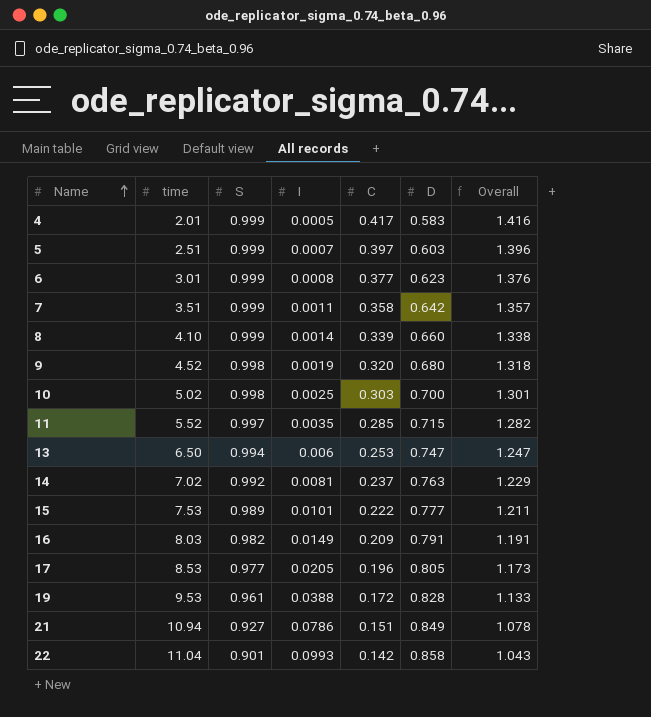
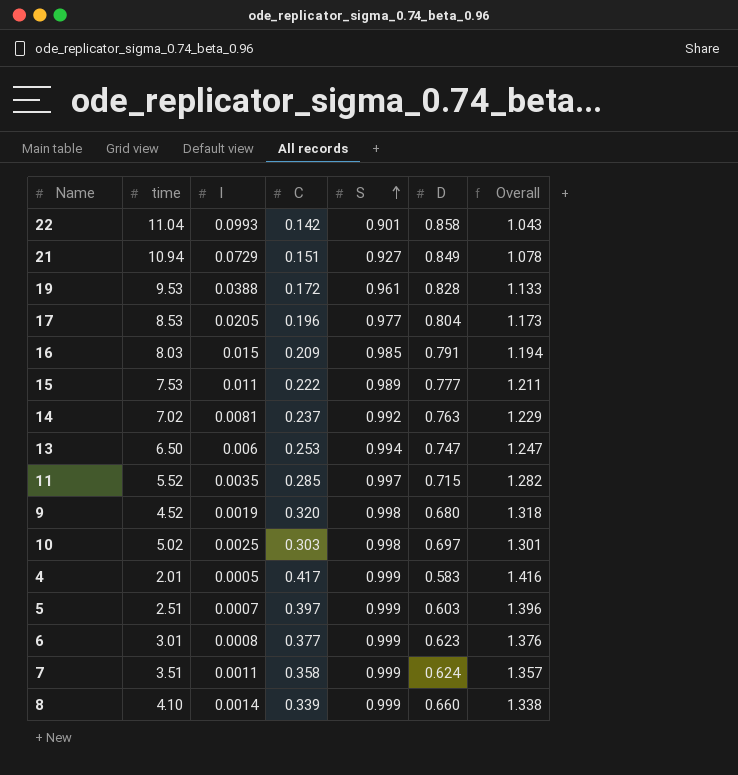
row order: Name ascending -> S ascending
column S | position: 3 -> 5
21 | I: 0.0786 -> 0.0729
17 | D: 0.805 -> 0.804
16 | I: 0.0149 -> 0.015
16 | S: 0.982 -> 0.985
16 | Overall: 1.191 -> 1.194
15 | I: 0.0101 -> 0.011
10 | D: 0.700 -> 0.697
7 | D: 0.642 -> 0.624

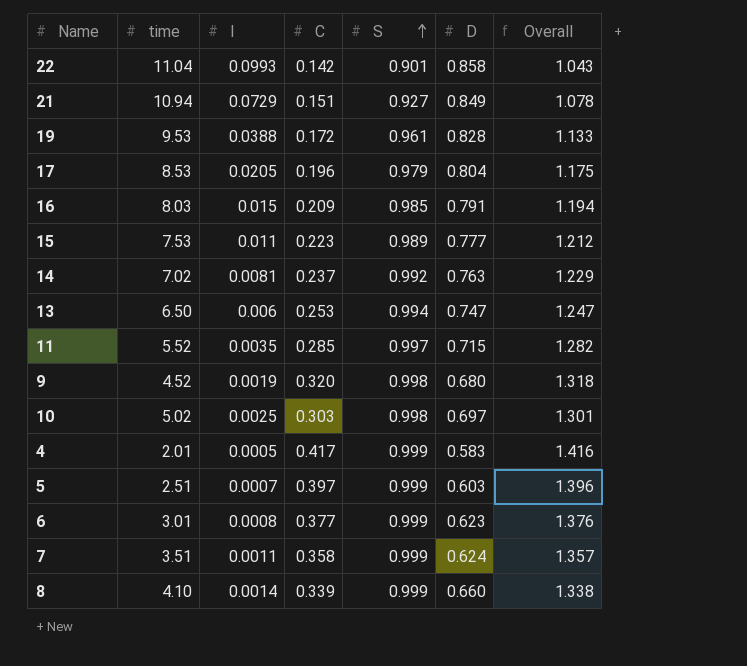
17 | S: 0.977 -> 0.979
17 | Overall: 1.173 -> 1.175
15 | C: 0.222 -> 0.223
15 | Overall: 1.211 -> 1.212

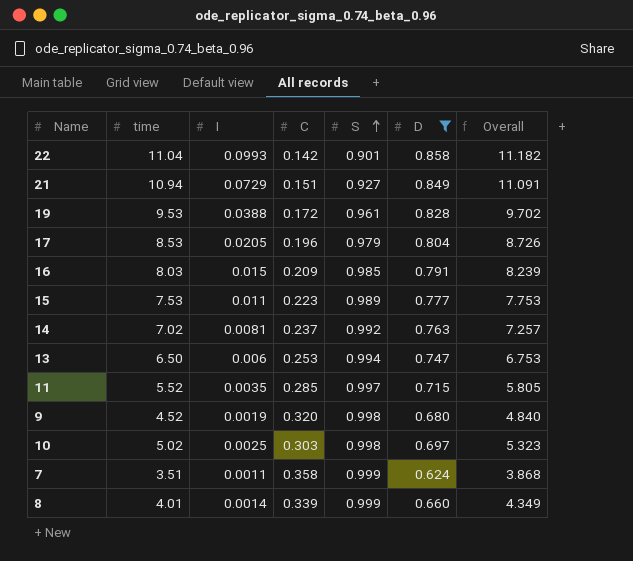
filter: none -> D >= 0.624
column Overall | formula: [C] + [S] -> [time] + [C]
8 | time: 4.10 -> 4.01

